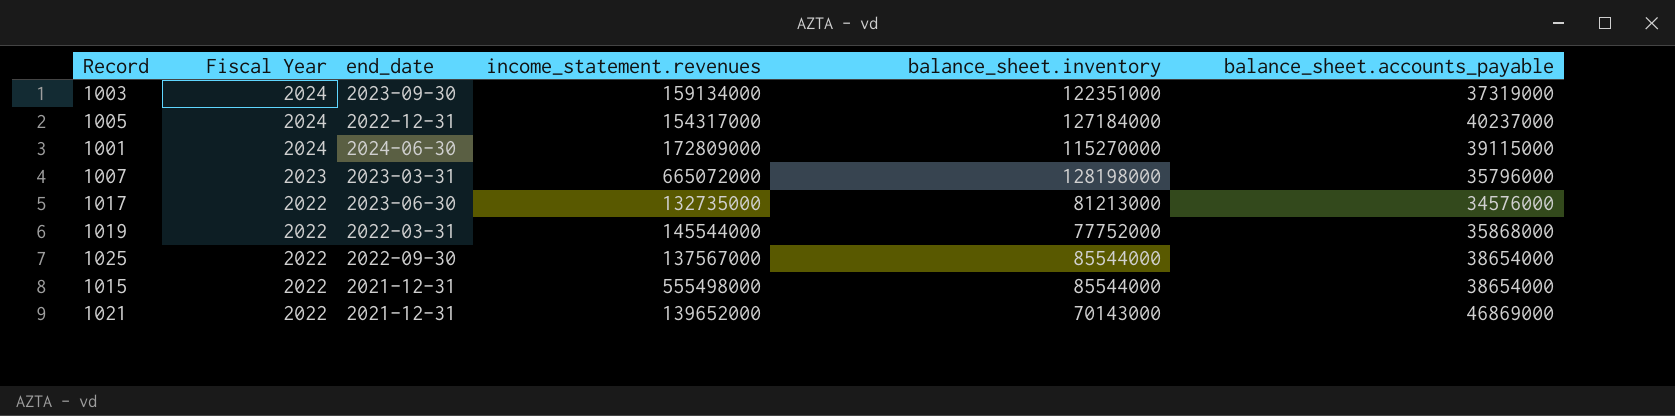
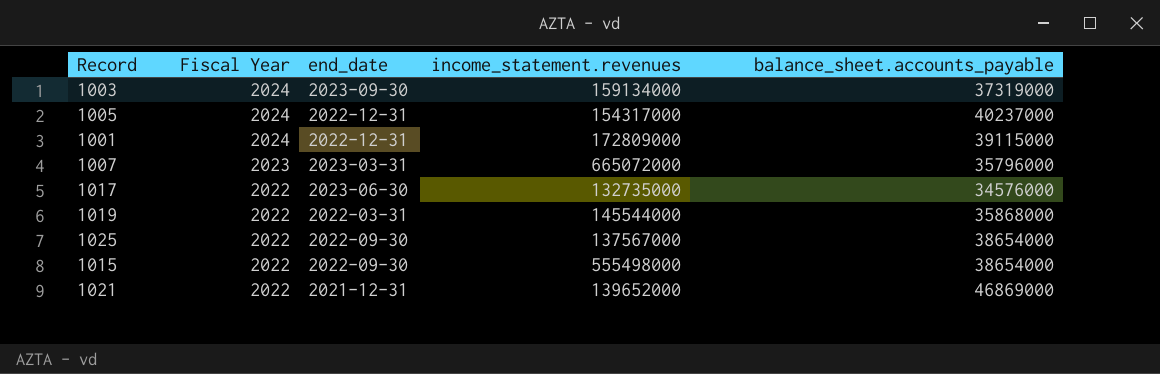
column balance_sheet.inventory | position: 5 -> none
1001 | end_date: 2024-06-30 -> 2022-12-31
1015 | end_date: 2021-12-31 -> 2022-09-30

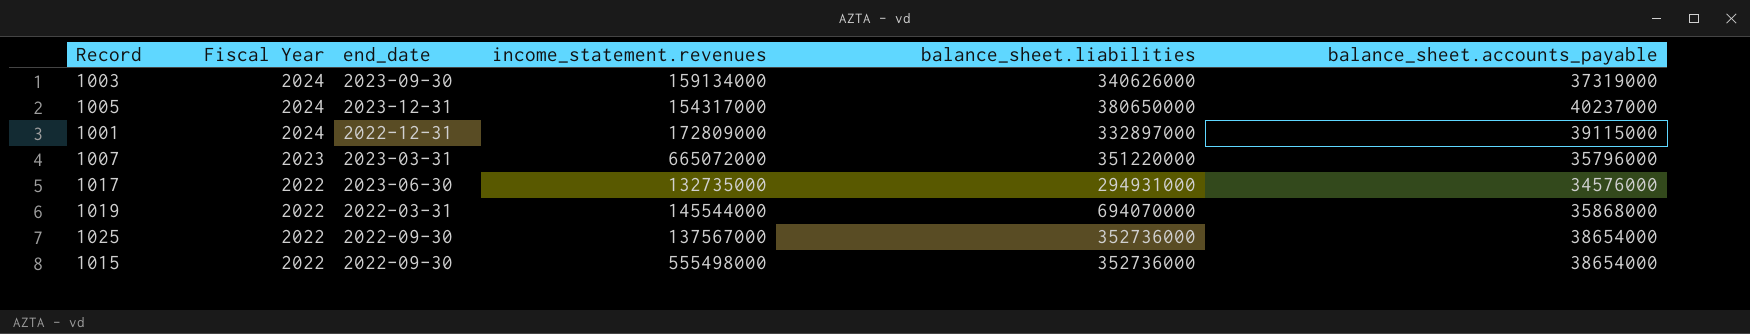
column balance_sheet.liabilities | position: none -> 5
row 1021: 2022 | 2021-12-31 | 139652000 | 46869000 -> none
1005 | end_date: 2022-12-31 -> 2023-12-31

